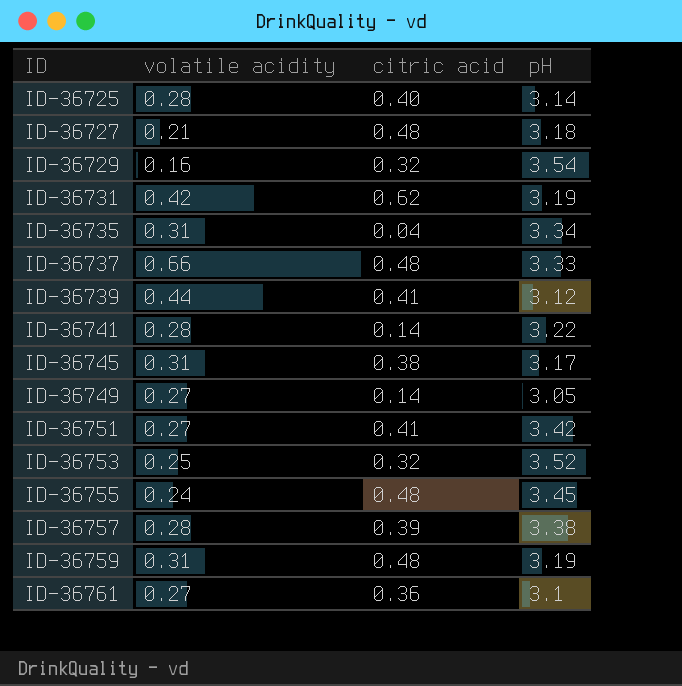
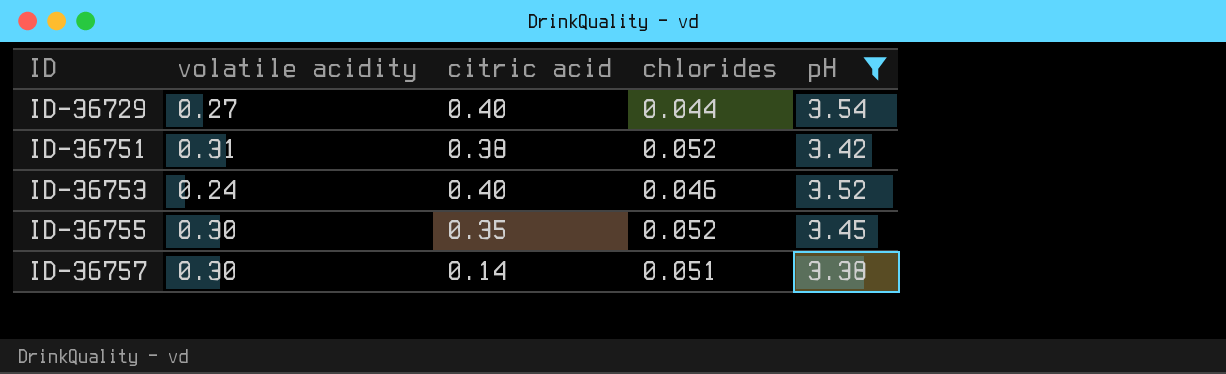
filter: none -> pH >= 3.38
column chlorides | position: none -> 4
ID-36729 | volatile acidity: 0.16 -> 0.27
ID-36729 | citric acid: 0.32 -> 0.40
ID-36751 | volatile acidity: 0.27 -> 0.31
ID-36751 | citric acid: 0.41 -> 0.38
ID-36753 | volatile acidity: 0.25 -> 0.24
ID-36753 | citric acid: 0.32 -> 0.40
ID-36755 | volatile acidity: 0.24 -> 0.30
ID-36755 | citric acid: 0.48 -> 0.35
ID-36757 | volatile acidity: 0.28 -> 0.30
ID-36757 | citric acid: 0.39 -> 0.14

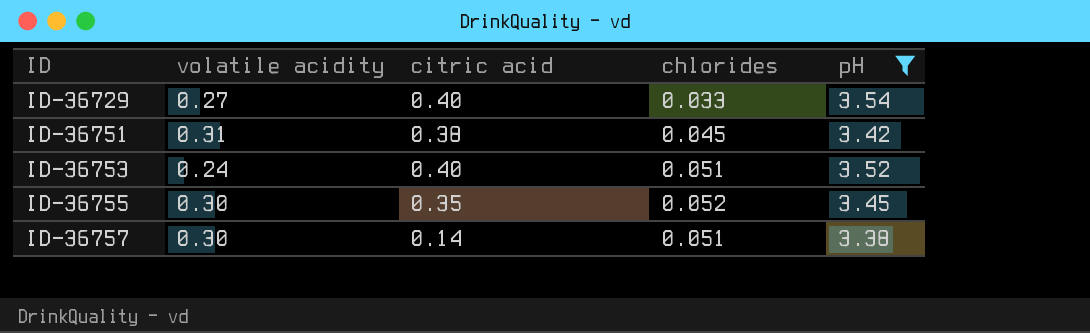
ID-36729 | chlorides: 0.044 -> 0.033
ID-36751 | chlorides: 0.052 -> 0.045
ID-36753 | chlorides: 0.046 -> 0.051

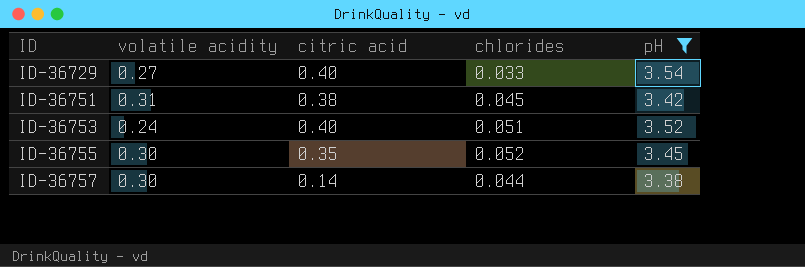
ID-36757 | chlorides: 0.051 -> 0.044

